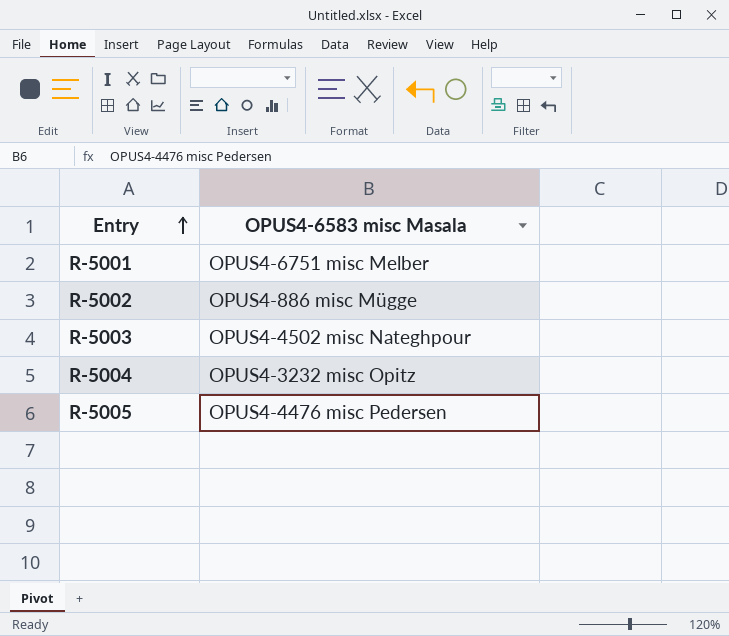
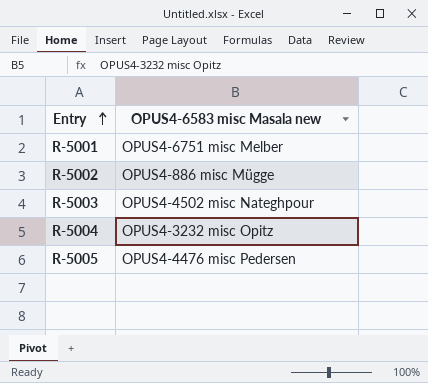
column name: OPUS4-6583 misc Masala -> OPUS4-6583 misc Masala new

